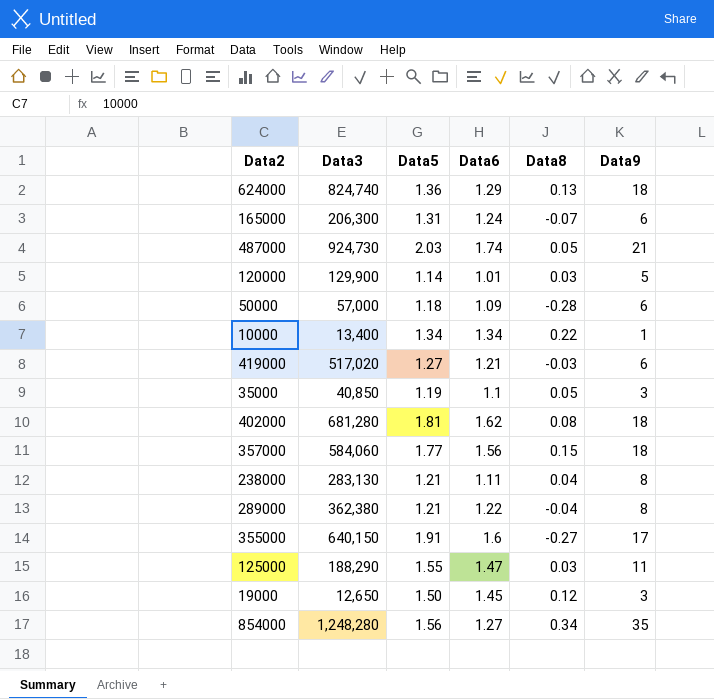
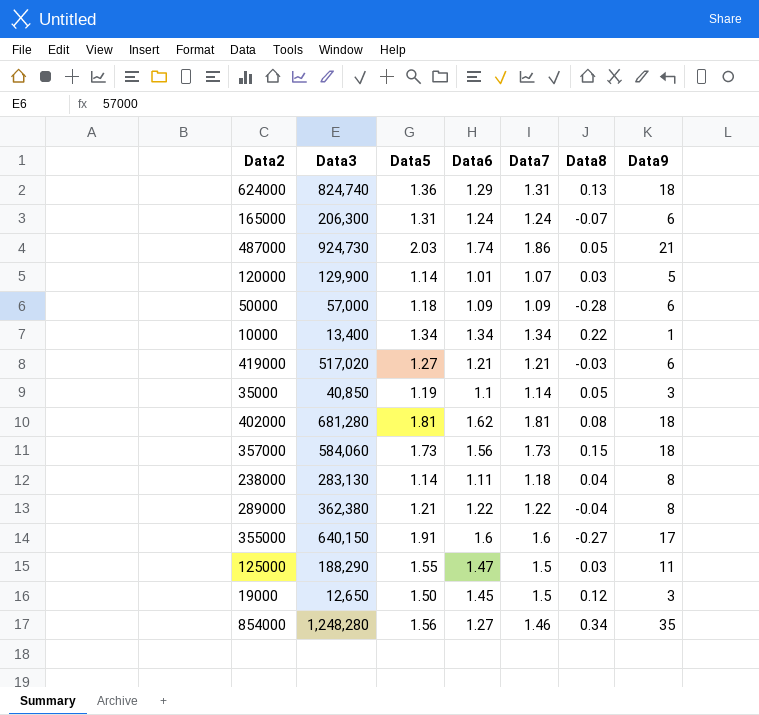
column Data7 | position: none -> 5
357000 | Data5: 1.77 -> 1.73
238000 | Data5: 1.21 -> 1.14

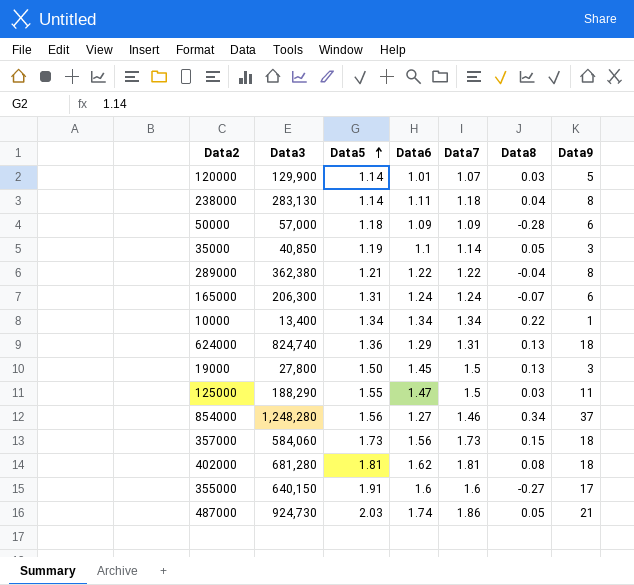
row order: none -> Data5 ascending
row 419000: 517,020 | 1.27 | 1.21 | 1.21 | -0.03 | 6 -> none
19000 | Data3: 12,650 -> 27,800
19000 | Data8: 0.12 -> 0.13
854000 | Data9: 35 -> 37

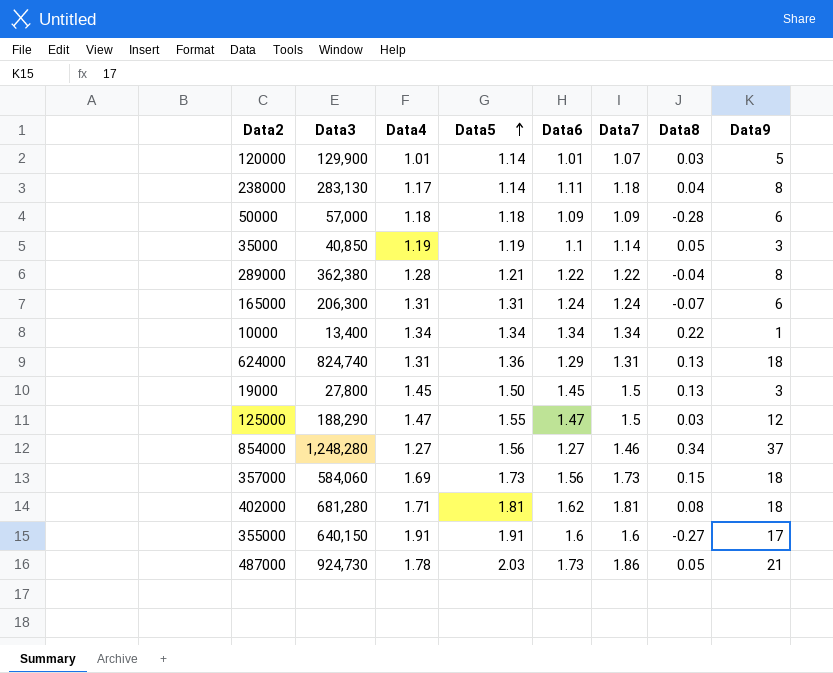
column Data4 | position: none -> 3
125000 | Data9: 11 -> 12
487000 | Data6: 1.74 -> 1.73

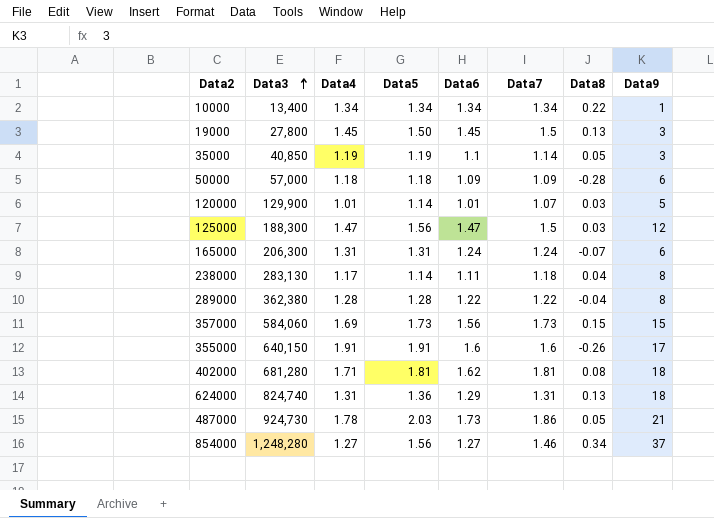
row order: Data5 ascending -> Data3 ascending
125000 | Data3: 188,290 -> 188,300
125000 | Data5: 1.55 -> 1.56
289000 | Data5: 1.21 -> 1.28
357000 | Data9: 18 -> 15
355000 | Data8: -0.27 -> -0.26

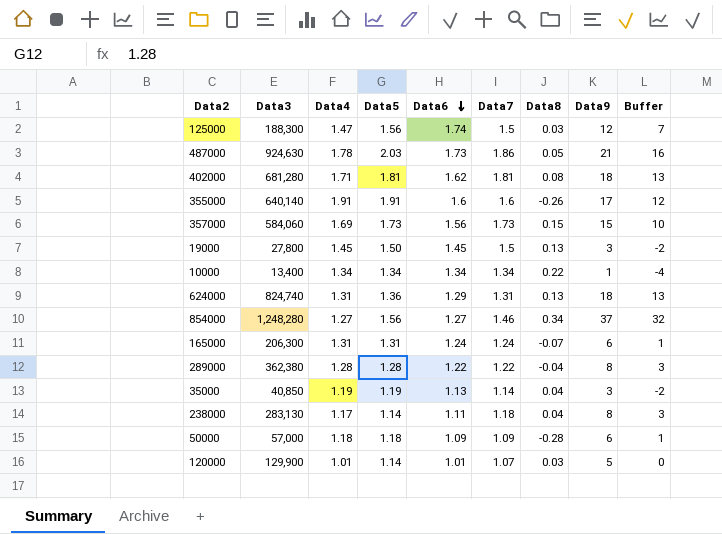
row order: Data3 ascending -> Data6 descending
column Buffer | formula: none -> [Data9] - 5
125000 | Data6: 1.47 -> 1.74
487000 | Data3: 924,730 -> 924,630
355000 | Data3: 640,150 -> 640,140
35000 | Data6: 1.1 -> 1.13
35000 | Data8: 0.05 -> 0.04

